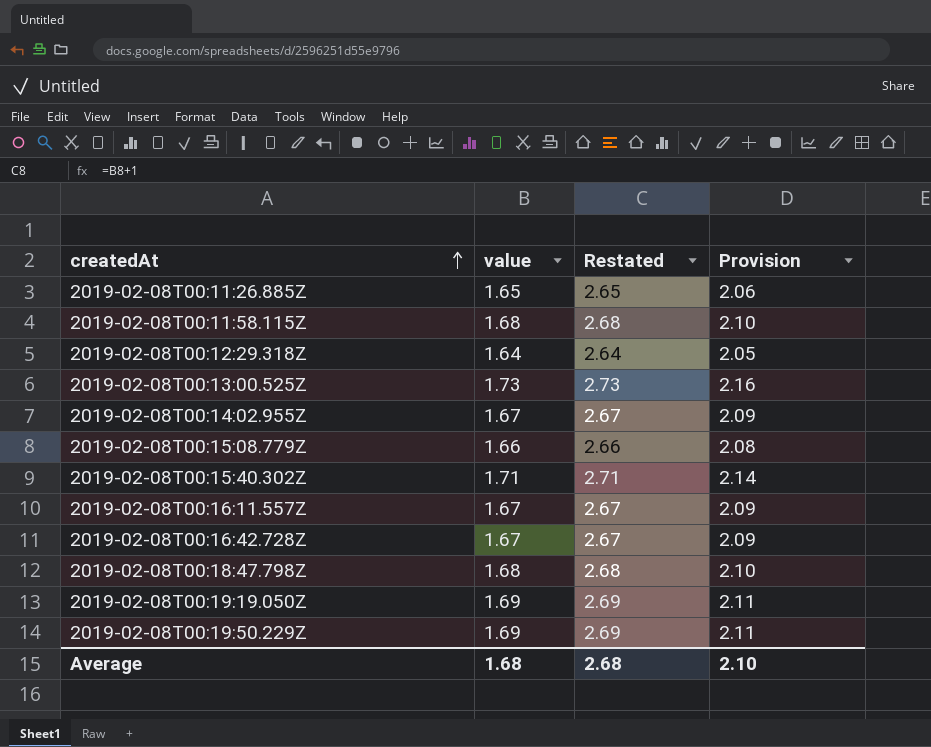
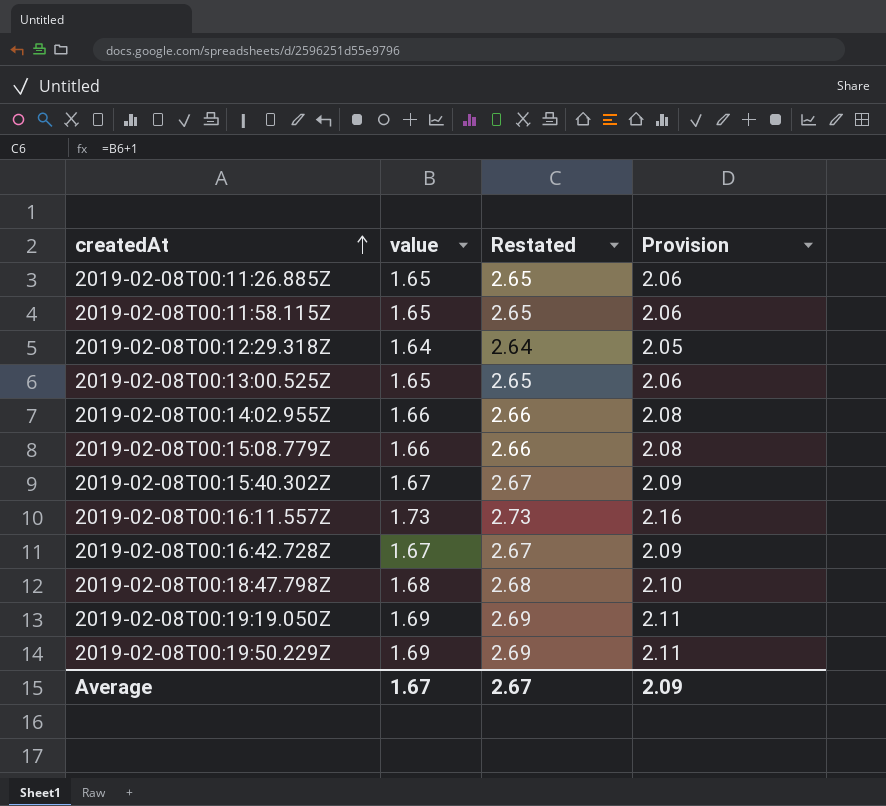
2019-02-08T00:11:58.115Z | value: 1.68 -> 1.65
2019-02-08T00:11:58.115Z | Restated: 2.68 -> 2.65
2019-02-08T00:11:58.115Z | Provision: 2.10 -> 2.06
2019-02-08T00:13:00.525Z | value: 1.73 -> 1.65
2019-02-08T00:13:00.525Z | Restated: 2.73 -> 2.65
2019-02-08T00:13:00.525Z | Provision: 2.16 -> 2.06
2019-02-08T00:14:02.955Z | value: 1.67 -> 1.66
2019-02-08T00:14:02.955Z | Restated: 2.67 -> 2.66
2019-02-08T00:14:02.955Z | Provision: 2.09 -> 2.08
2019-02-08T00:15:40.302Z | value: 1.71 -> 1.67
2019-02-08T00:15:40.302Z | Restated: 2.71 -> 2.67
2019-02-08T00:15:40.302Z | Provision: 2.14 -> 2.09
2019-02-08T00:16:11.557Z | value: 1.67 -> 1.73
2019-02-08T00:16:11.557Z | Restated: 2.67 -> 2.73
2019-02-08T00:16:11.557Z | Provision: 2.09 -> 2.16
Average | value: 1.68 -> 1.67
Average | Restated: 2.68 -> 2.67
Average | Provision: 2.10 -> 2.09

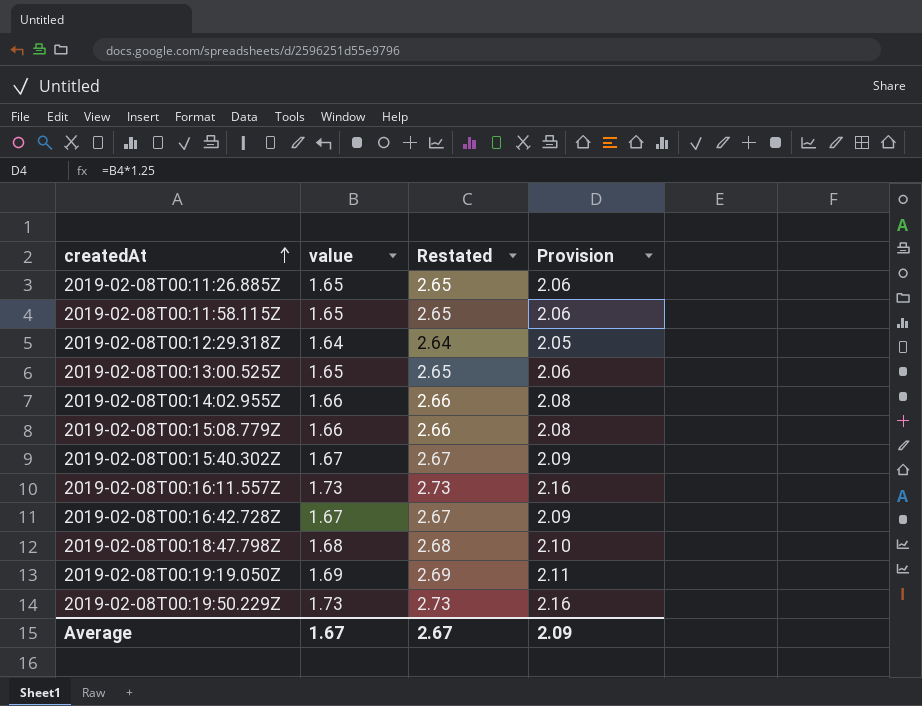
2019-02-08T00:19:50.229Z | value: 1.69 -> 1.73
2019-02-08T00:19:50.229Z | Restated: 2.69 -> 2.73
2019-02-08T00:19:50.229Z | Provision: 2.11 -> 2.16

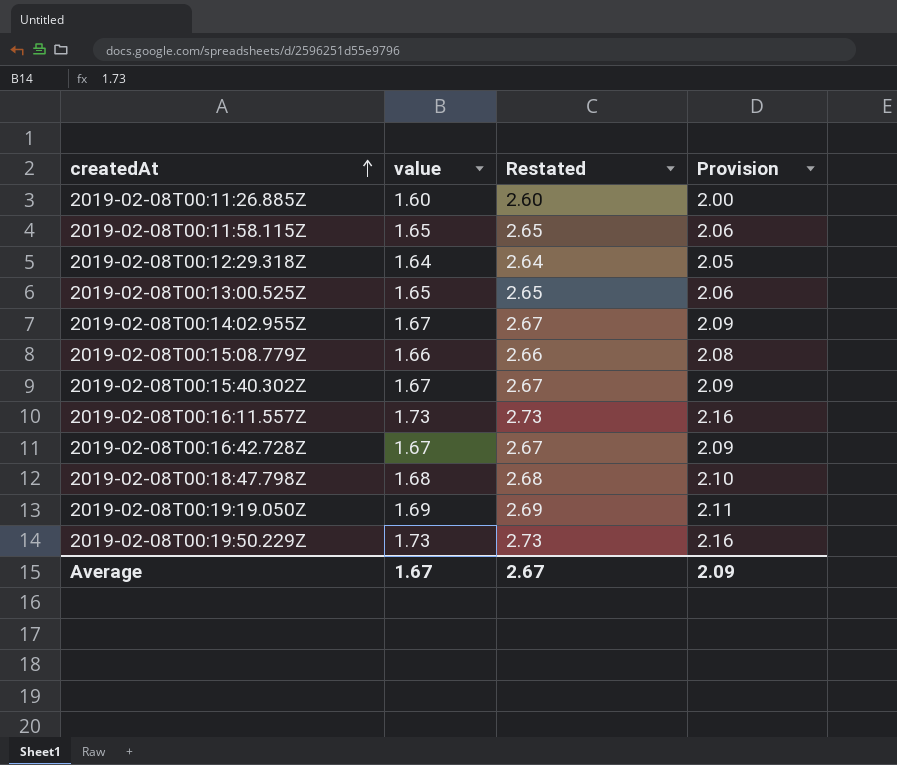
2019-02-08T00:11:26.885Z | value: 1.65 -> 1.60
2019-02-08T00:11:26.885Z | Restated: 2.65 -> 2.60
2019-02-08T00:11:26.885Z | Provision: 2.06 -> 2.00
2019-02-08T00:14:02.955Z | value: 1.66 -> 1.67
2019-02-08T00:14:02.955Z | Restated: 2.66 -> 2.67
2019-02-08T00:14:02.955Z | Provision: 2.08 -> 2.09

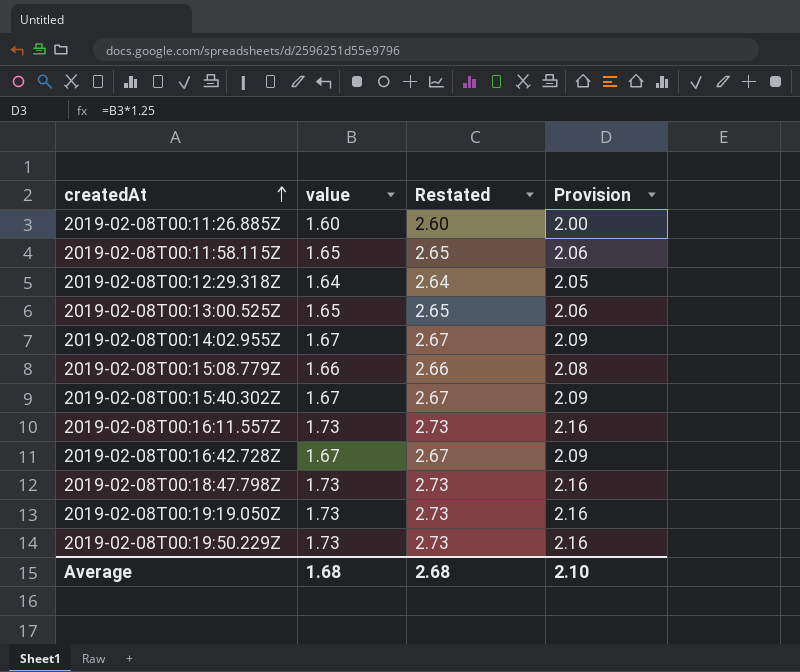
2019-02-08T00:18:47.798Z | value: 1.68 -> 1.73
2019-02-08T00:18:47.798Z | Restated: 2.68 -> 2.73
2019-02-08T00:18:47.798Z | Provision: 2.10 -> 2.16
2019-02-08T00:19:19.050Z | value: 1.69 -> 1.73
2019-02-08T00:19:19.050Z | Restated: 2.69 -> 2.73
2019-02-08T00:19:19.050Z | Provision: 2.11 -> 2.16
Average | value: 1.67 -> 1.68
Average | Restated: 2.67 -> 2.68
Average | Provision: 2.09 -> 2.10

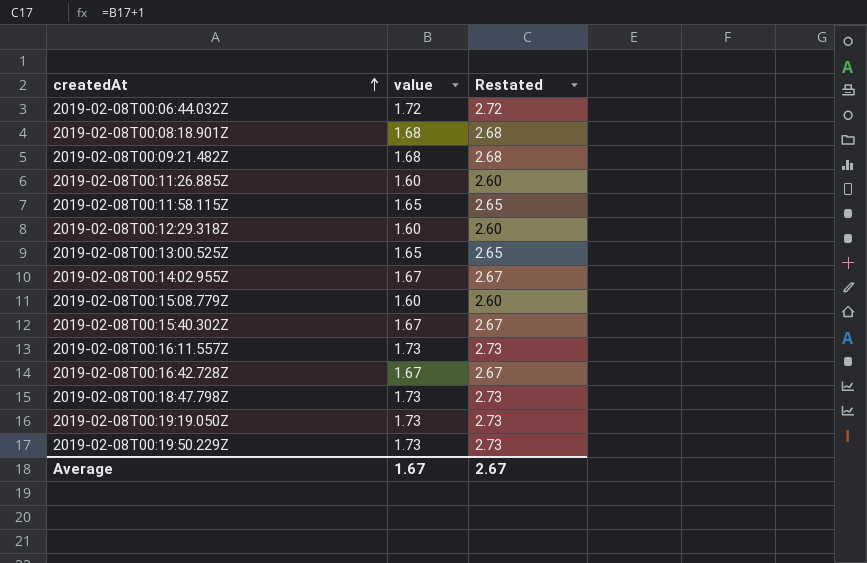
column Provision | formula: [value] * 1.25 -> none
row 2019-02-08T00:06:44.032Z: none -> 1.72 | 2.72
row 2019-02-08T00:08:18.901Z: none -> 1.68 | 2.68
row 2019-02-08T00:09:21.482Z: none -> 1.68 | 2.68
2019-02-08T00:12:29.318Z | value: 1.64 -> 1.60
2019-02-08T00:12:29.318Z | Restated: 2.64 -> 2.60
2019-02-08T00:15:08.779Z | value: 1.66 -> 1.60
2019-02-08T00:15:08.779Z | Restated: 2.66 -> 2.60
Average | value: 1.68 -> 1.67
Average | Restated: 2.68 -> 2.67

